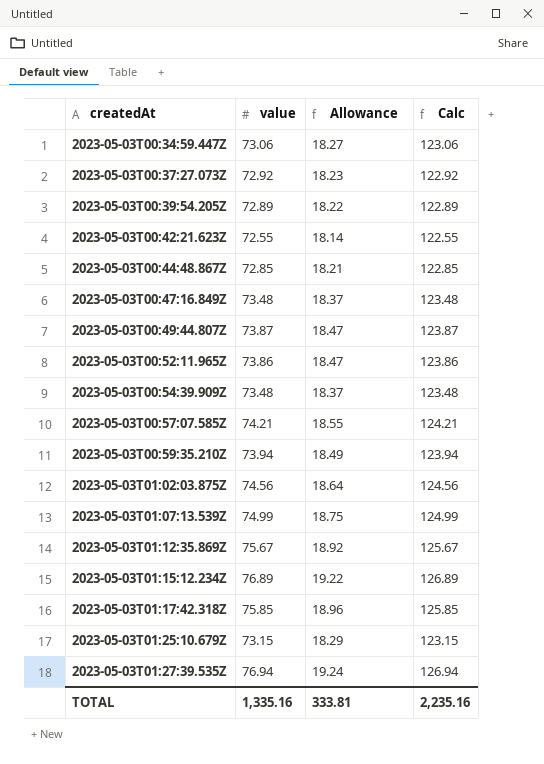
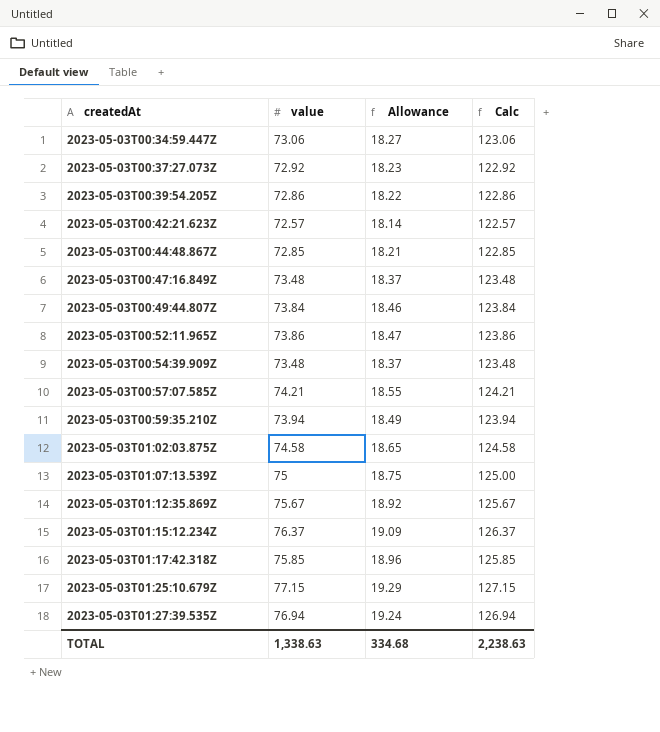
2023-05-03T00:39:54.205Z | value: 72.89 -> 72.86
2023-05-03T00:39:54.205Z | Calc: 122.89 -> 122.86
2023-05-03T00:42:21.623Z | value: 72.55 -> 72.57
2023-05-03T00:42:21.623Z | Calc: 122.55 -> 122.57
2023-05-03T00:49:44.807Z | value: 73.87 -> 73.84
2023-05-03T00:49:44.807Z | Allowance: 18.47 -> 18.46
2023-05-03T00:49:44.807Z | Calc: 123.87 -> 123.84
2023-05-03T01:02:03.875Z | value: 74.56 -> 74.58
2023-05-03T01:02:03.875Z | Allowance: 18.64 -> 18.65
2023-05-03T01:02:03.875Z | Calc: 124.56 -> 124.58
2023-05-03T01:07:13.539Z | value: 74.99 -> 75
2023-05-03T01:07:13.539Z | Calc: 124.99 -> 125.00
2023-05-03T01:15:12.234Z | value: 76.89 -> 76.37
2023-05-03T01:15:12.234Z | Allowance: 19.22 -> 19.09
2023-05-03T01:15:12.234Z | Calc: 126.89 -> 126.37
2023-05-03T01:25:10.679Z | value: 73.15 -> 77.15
2023-05-03T01:25:10.679Z | Allowance: 18.29 -> 19.29
2023-05-03T01:25:10.679Z | Calc: 123.15 -> 127.15
TOTAL | value: 1,335.16 -> 1,338.63
TOTAL | Allowance: 333.81 -> 334.68
TOTAL | Calc: 2,235.16 -> 2,238.63

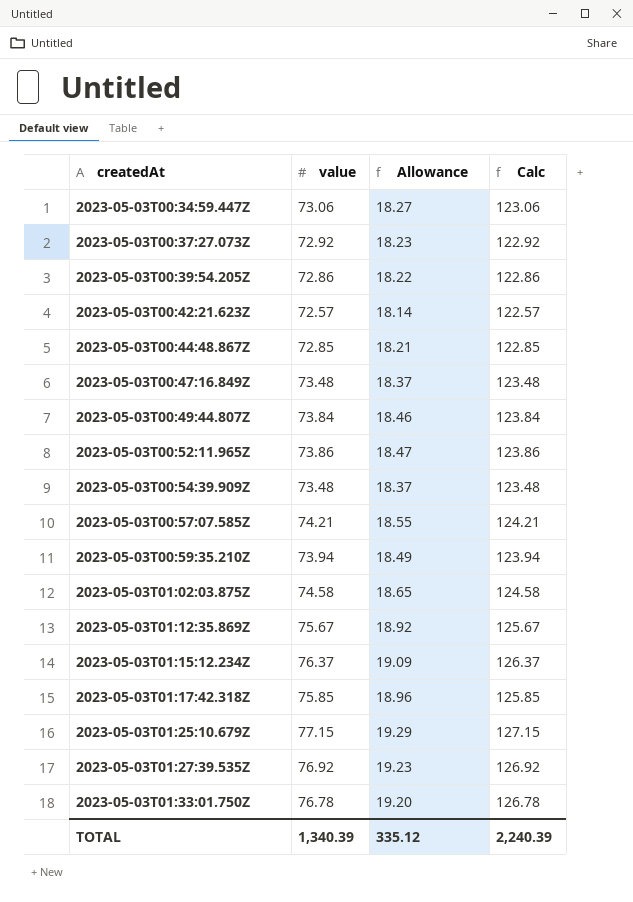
row 2023-05-03T01:07:13.539Z: 75 | 18.75 | 125.00 -> none
2023-05-03T01:27:39.535Z | value: 76.94 -> 76.92
2023-05-03T01:27:39.535Z | Allowance: 19.24 -> 19.23
2023-05-03T01:27:39.535Z | Calc: 126.94 -> 126.92
row 2023-05-03T01:33:01.750Z: none -> 76.78 | 19.20 | 126.78
TOTAL | value: 1,338.63 -> 1,340.39
TOTAL | Allowance: 334.68 -> 335.12
TOTAL | Calc: 2,238.63 -> 2,240.39

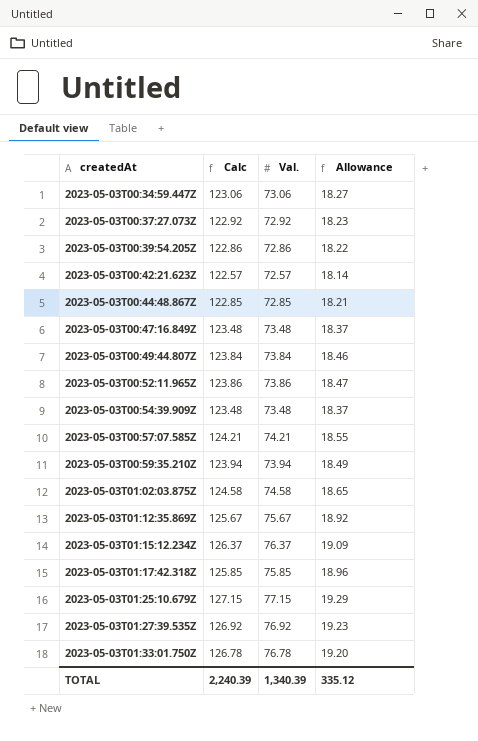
column Calc | position: 4 -> 2
column name: value -> Val.

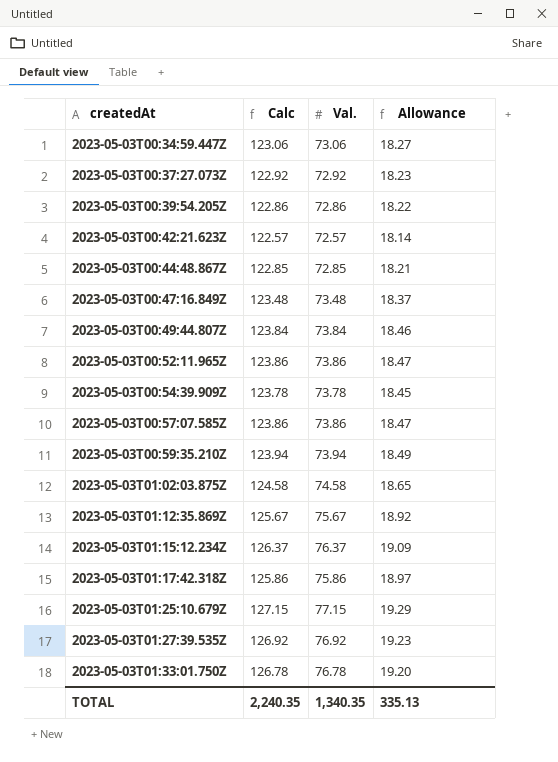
2023-05-03T00:54:39.909Z | Calc: 123.48 -> 123.78
2023-05-03T00:54:39.909Z | Val.: 73.48 -> 73.78
2023-05-03T00:54:39.909Z | Allowance: 18.37 -> 18.45
2023-05-03T00:57:07.585Z | Calc: 124.21 -> 123.86
2023-05-03T00:57:07.585Z | Val.: 74.21 -> 73.86
2023-05-03T00:57:07.585Z | Allowance: 18.55 -> 18.47
2023-05-03T01:17:42.318Z | Calc: 125.85 -> 125.86
2023-05-03T01:17:42.318Z | Val.: 75.85 -> 75.86
2023-05-03T01:17:42.318Z | Allowance: 18.96 -> 18.97
TOTAL | Calc: 2,240.39 -> 2,240.35
TOTAL | Val.: 1,340.39 -> 1,340.35
TOTAL | Allowance: 335.12 -> 335.13

